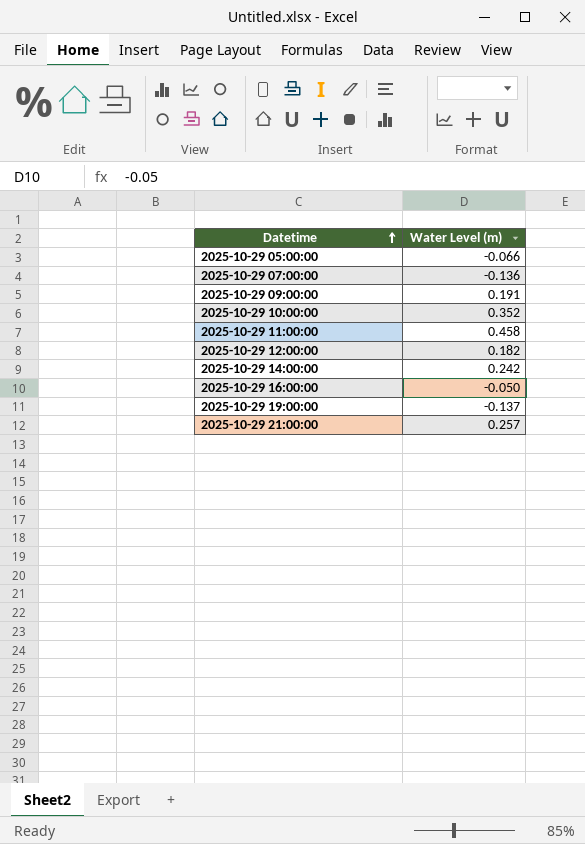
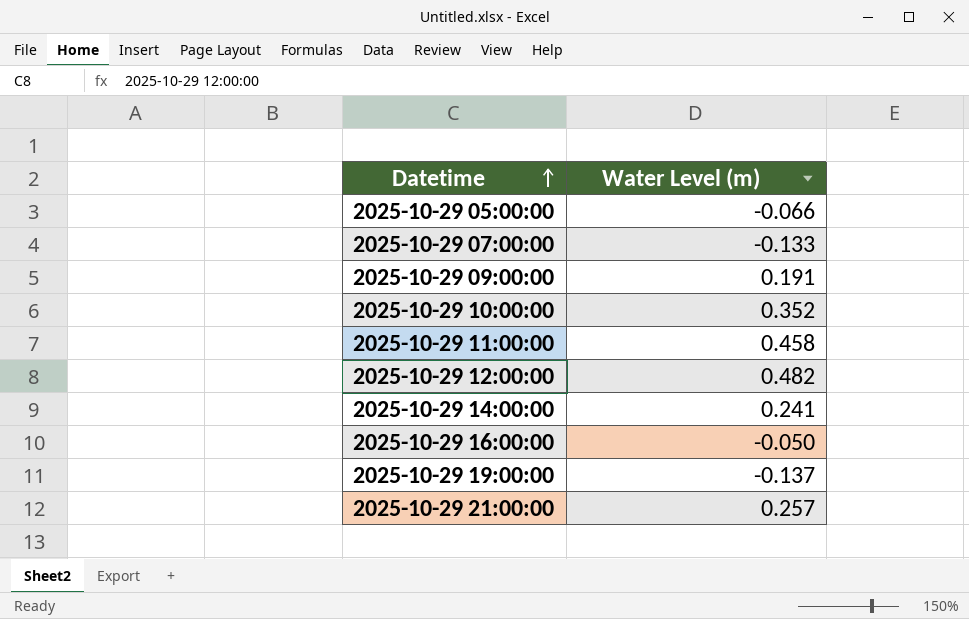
2025-10-29 07:00:00 | Water Level (m): -0.136 -> -0.133
2025-10-29 12:00:00 | Water Level (m): 0.182 -> 0.482
2025-10-29 14:00:00 | Water Level (m): 0.242 -> 0.241

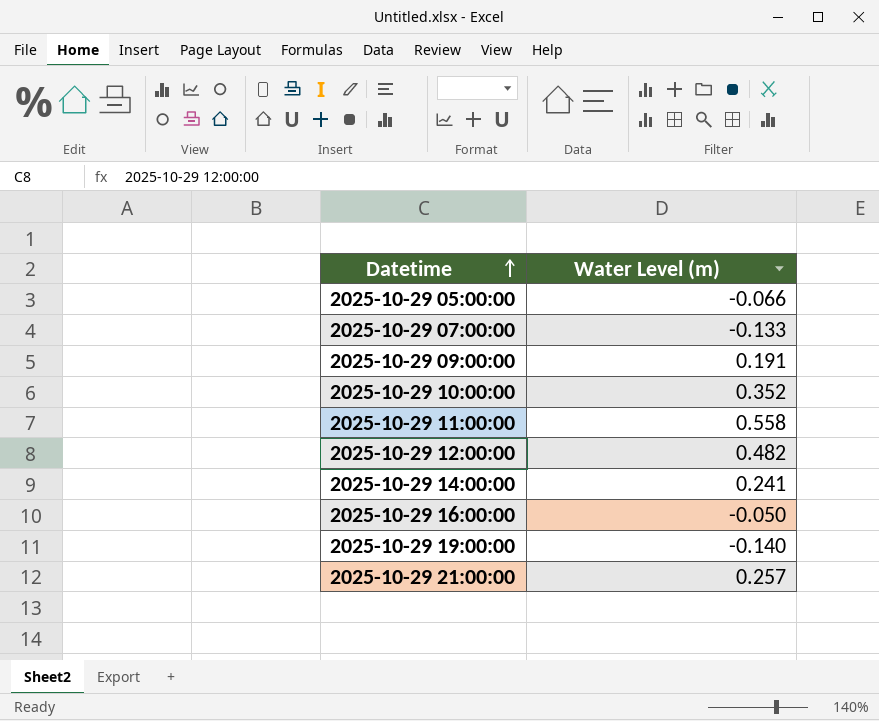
2025-10-29 11:00:00 | Water Level (m): 0.458 -> 0.558
2025-10-29 19:00:00 | Water Level (m): -0.137 -> -0.140

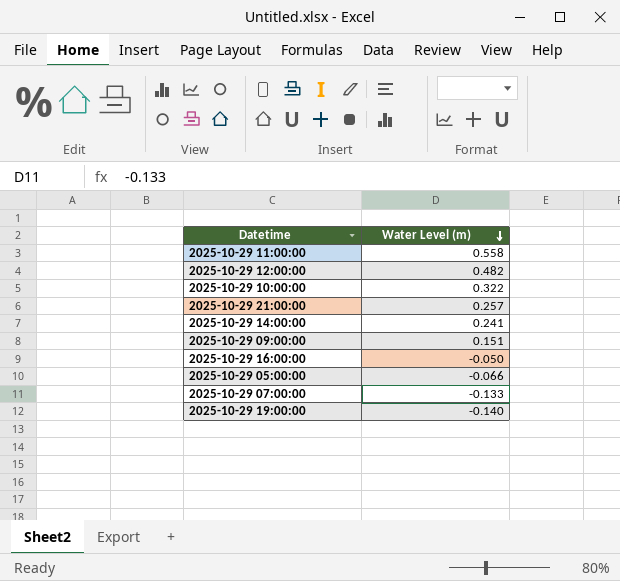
row order: Datetime ascending -> Water Level (m) descending
2025-10-29 10:00:00 | Water Level (m): 0.352 -> 0.322
2025-10-29 09:00:00 | Water Level (m): 0.191 -> 0.151

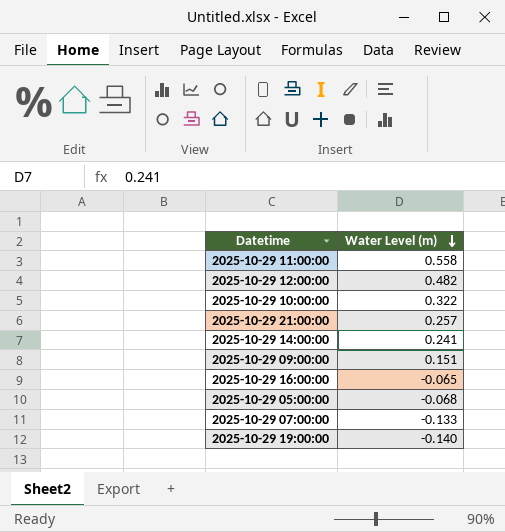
2025-10-29 16:00:00 | Water Level (m): -0.050 -> -0.065
2025-10-29 05:00:00 | Water Level (m): -0.066 -> -0.068

